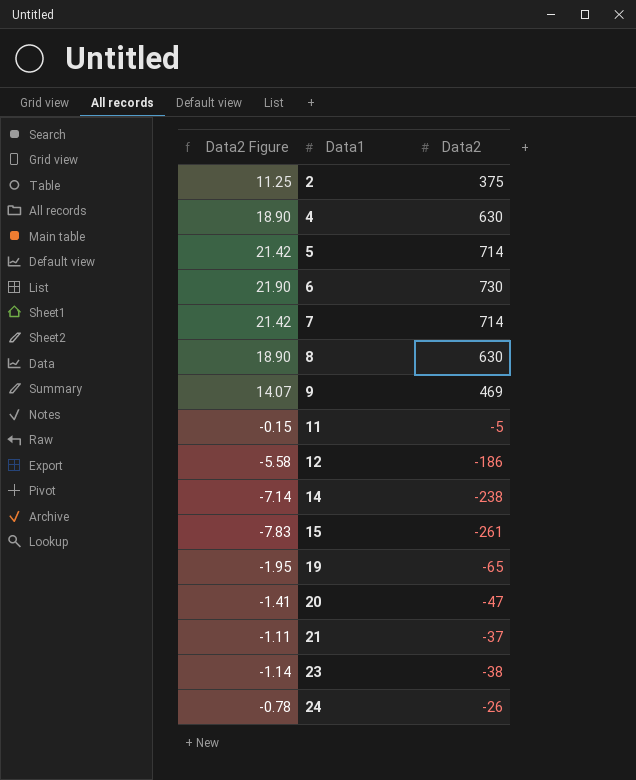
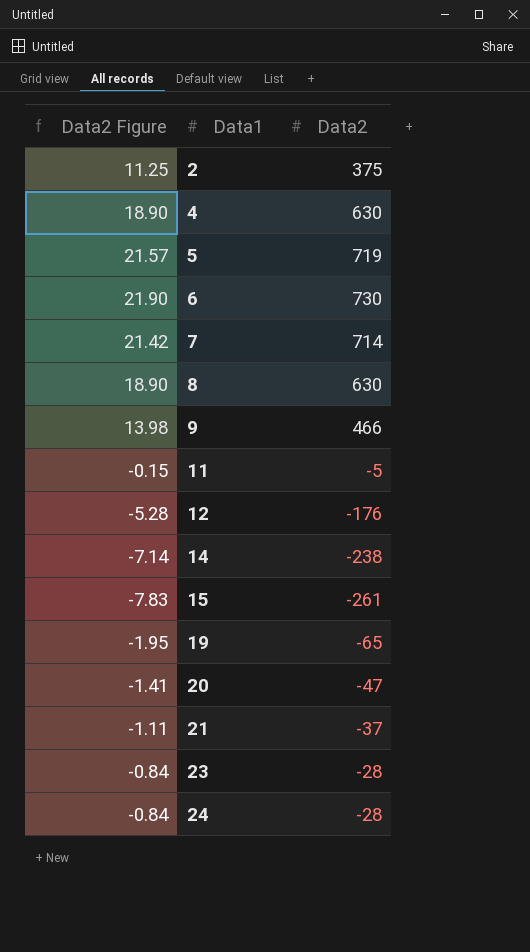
5 | Data2 Figure: 21.42 -> 21.57
5 | Data2: 714 -> 719
9 | Data2 Figure: 14.07 -> 13.98
9 | Data2: 469 -> 466
12 | Data2 Figure: -5.58 -> -5.28
12 | Data2: -186 -> -176
23 | Data2 Figure: -1.14 -> -0.84
23 | Data2: -38 -> -28
24 | Data2 Figure: -0.78 -> -0.84
24 | Data2: -26 -> -28

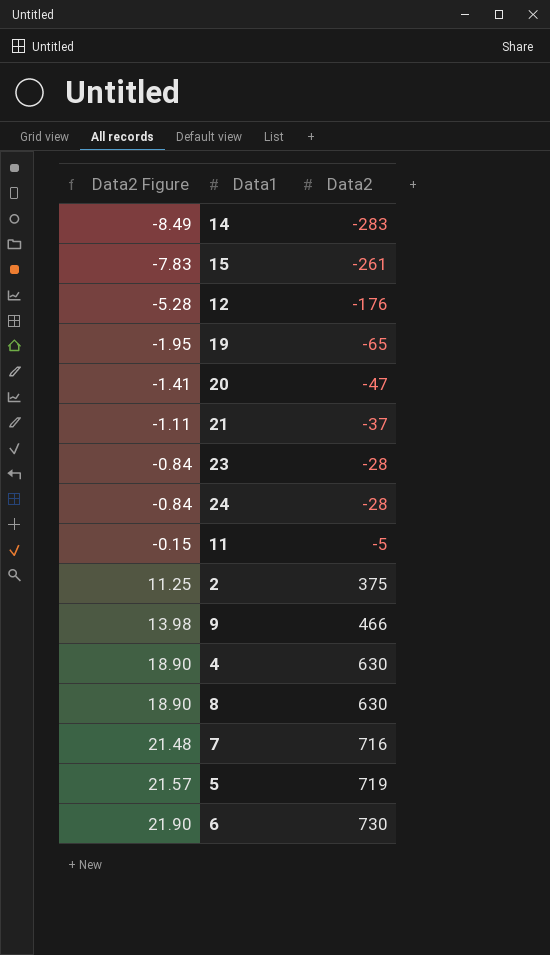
row order: Data1 ascending -> Data2 Figure ascending
14 | Data2 Figure: -7.14 -> -8.49
14 | Data2: -238 -> -283
7 | Data2 Figure: 21.42 -> 21.48
7 | Data2: 714 -> 716

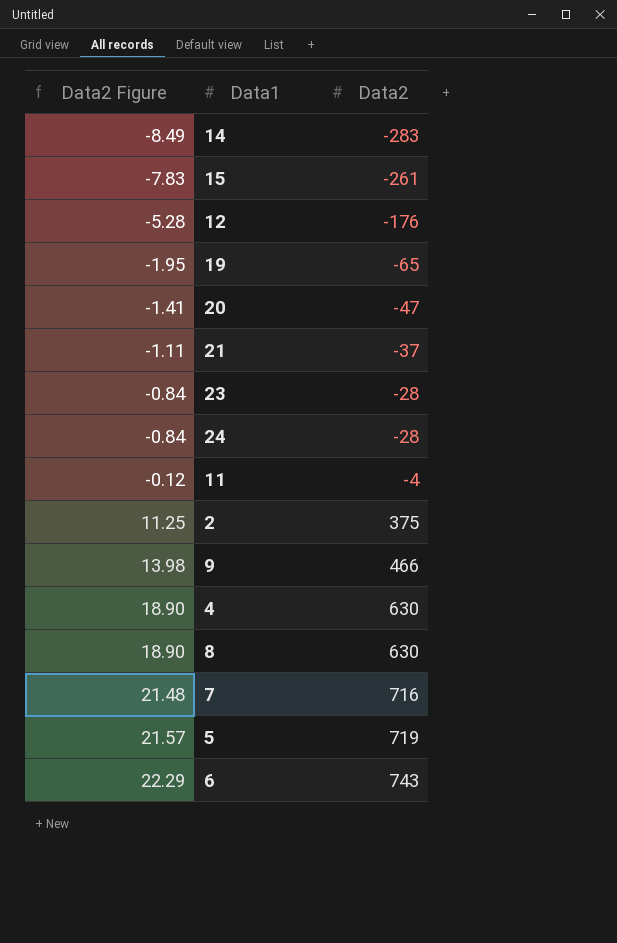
11 | Data2 Figure: -0.15 -> -0.12
11 | Data2: -5 -> -4
6 | Data2 Figure: 21.90 -> 22.29
6 | Data2: 730 -> 743

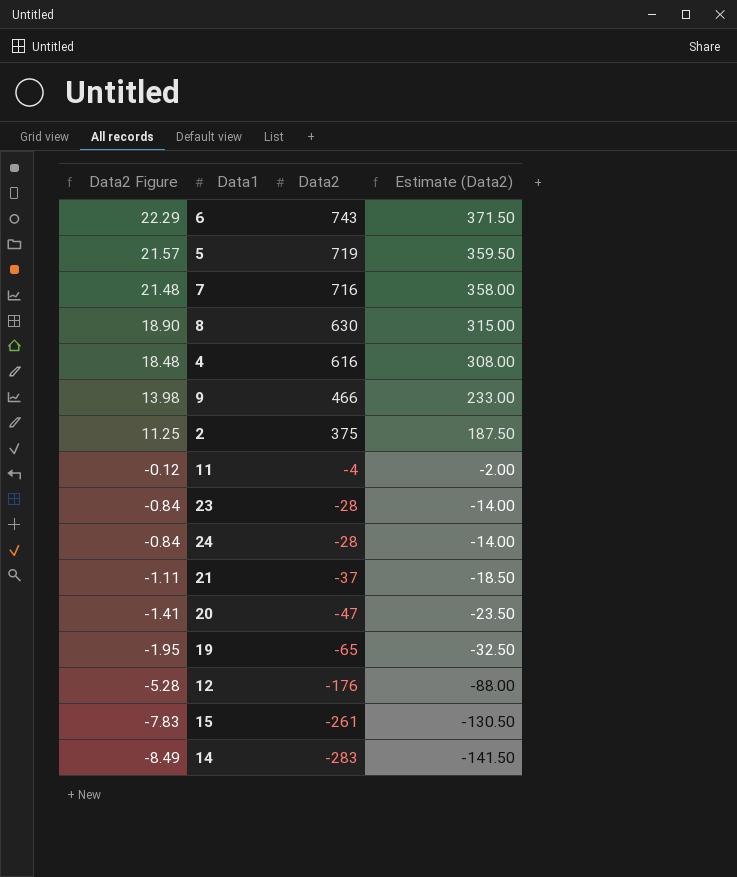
row order: Data2 Figure ascending -> Data2 Figure descending
column Estimate (Data2) | formula: none -> [Data2] * 0.5
4 | Data2 Figure: 18.90 -> 18.48
4 | Data2: 630 -> 616

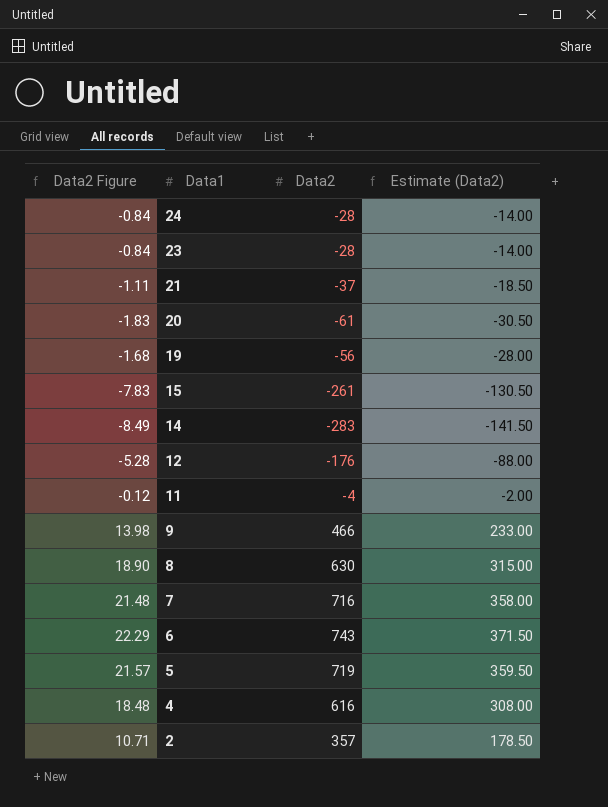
row order: Data2 Figure descending -> Data1 descending
20 | Data2 Figure: -1.41 -> -1.83
20 | Data2: -47 -> -61
20 | Estimate (Data2): -23.50 -> -30.50
19 | Data2 Figure: -1.95 -> -1.68
19 | Data2: -65 -> -56
19 | Estimate (Data2): -32.50 -> -28.00
2 | Data2 Figure: 11.25 -> 10.71
2 | Data2: 375 -> 357
2 | Estimate (Data2): 187.50 -> 178.50

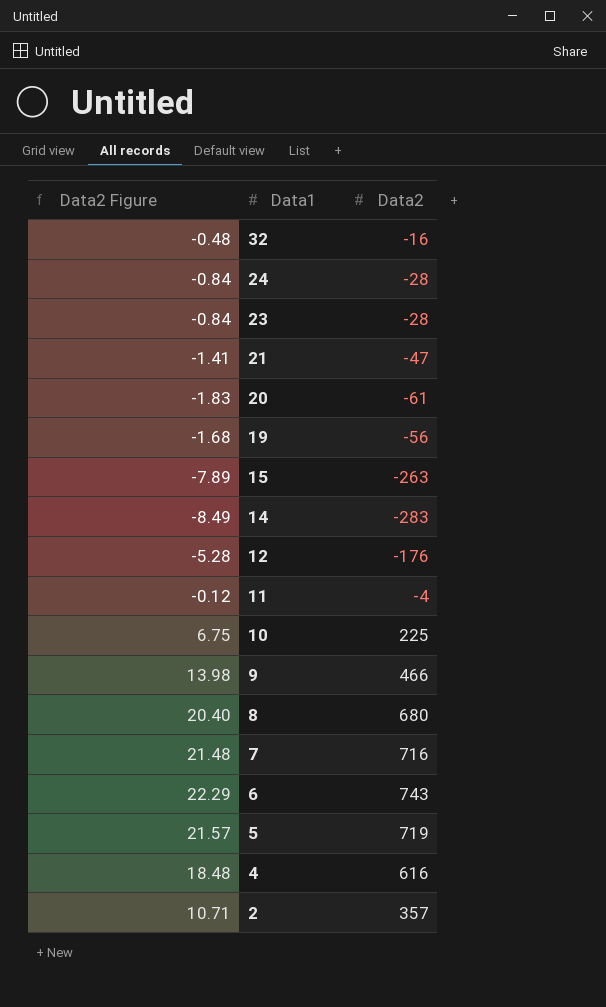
column Estimate (Data2) | formula: [Data2] * 0.5 -> none
row 32: none -> -0.48 | -16
21 | Data2 Figure: -1.11 -> -1.41
21 | Data2: -37 -> -47
15 | Data2 Figure: -7.83 -> -7.89
15 | Data2: -261 -> -263
row 10: none -> 6.75 | 225
8 | Data2 Figure: 18.90 -> 20.40
8 | Data2: 630 -> 680

